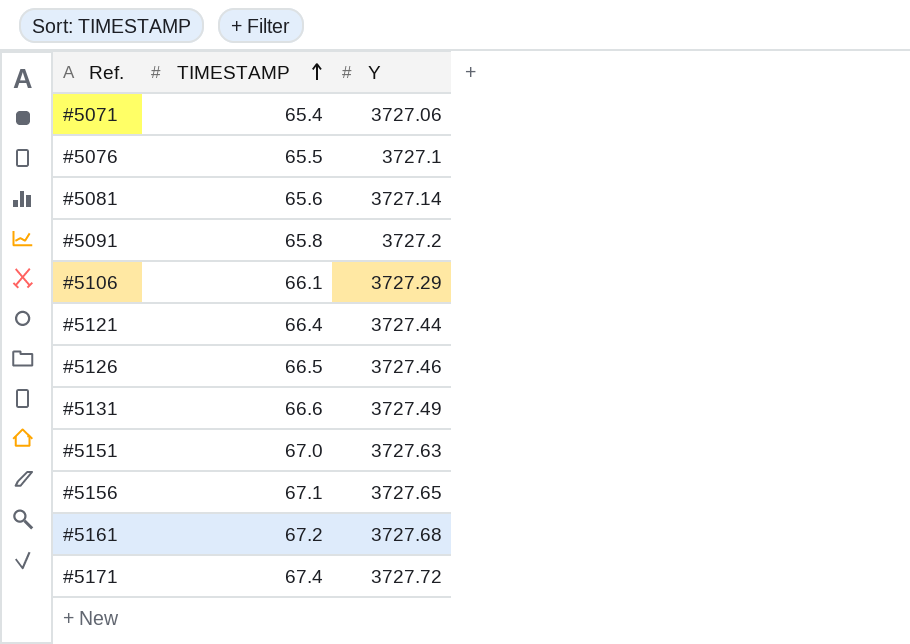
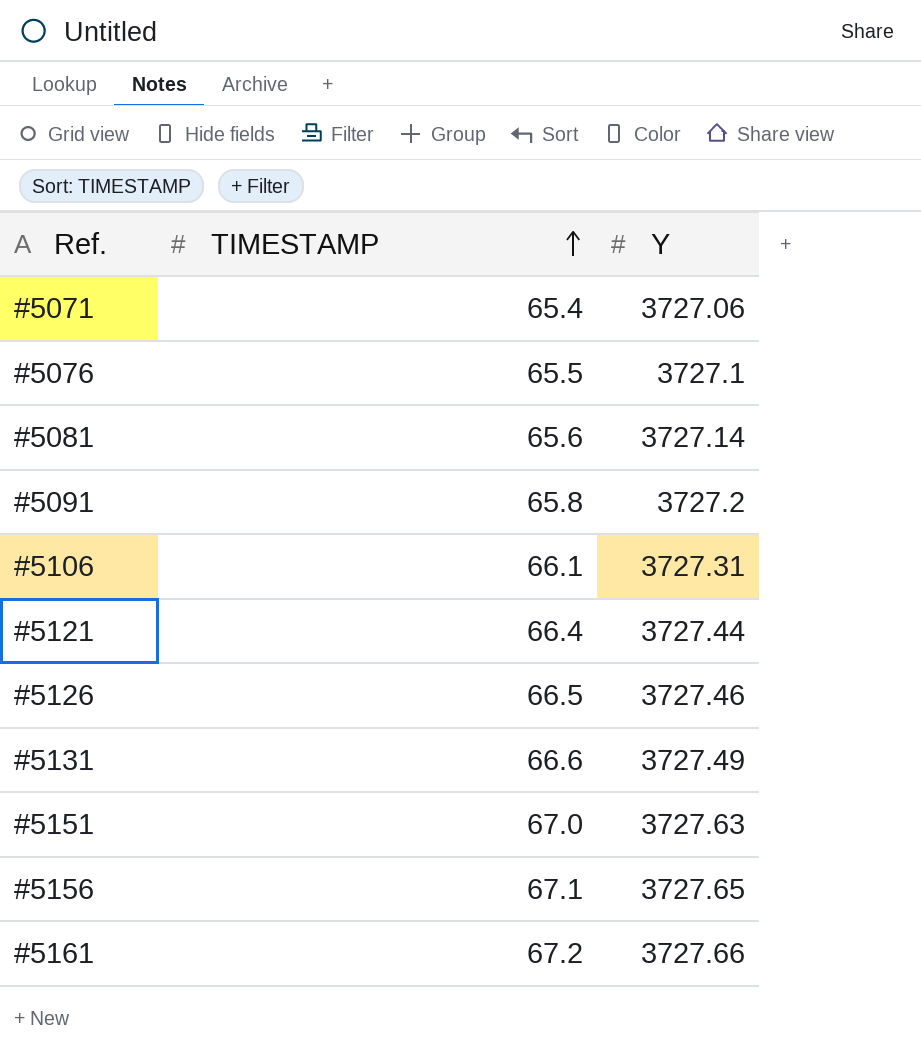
row #5171: 67.4 | 3727.72 -> none
#5106 | Y: 3727.29 -> 3727.31
#5161 | Y: 3727.68 -> 3727.66

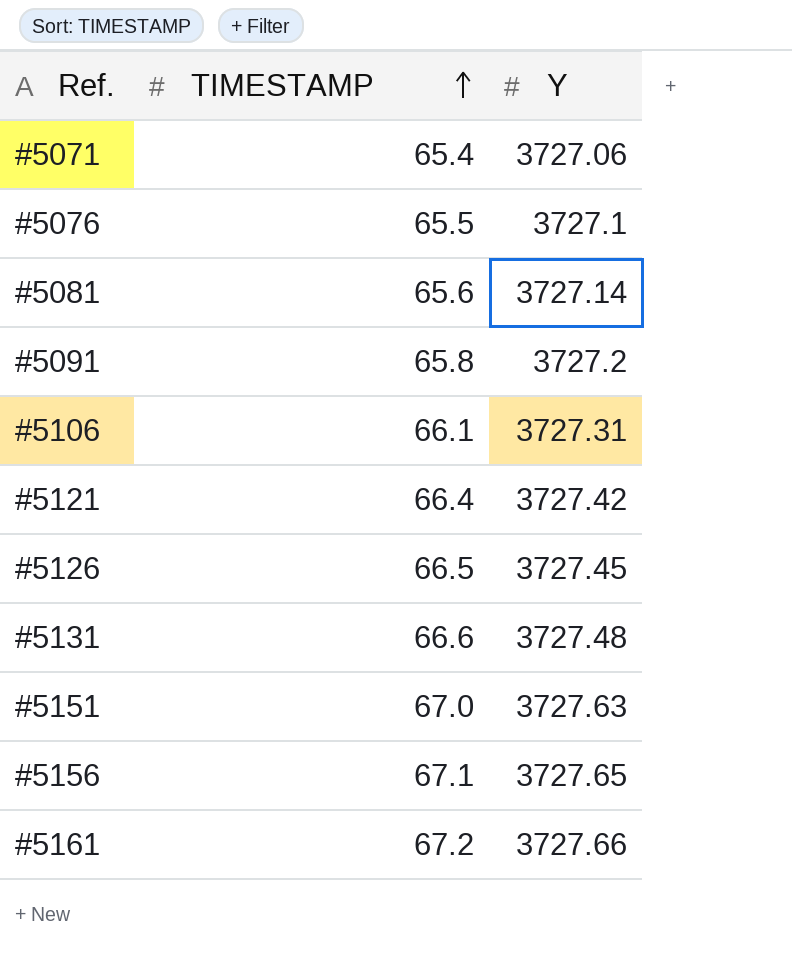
#5121 | Y: 3727.44 -> 3727.42
#5126 | Y: 3727.46 -> 3727.45
#5131 | Y: 3727.49 -> 3727.48

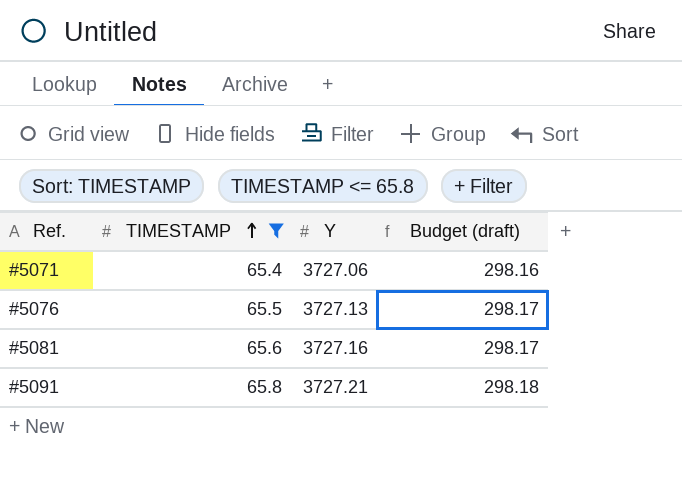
filter: none -> TIMESTAMP <= 65.8
column Budget (draft) | formula: none -> [Y] * 0.08
#5076 | Y: 3727.1 -> 3727.13
#5081 | Y: 3727.14 -> 3727.16
#5091 | Y: 3727.2 -> 3727.21

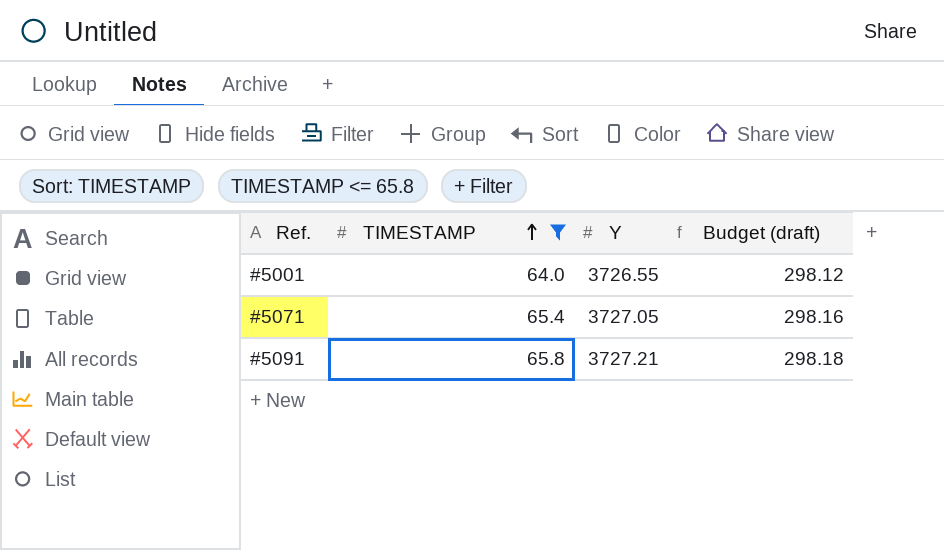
row #5076: 65.5 | 3727.13 | 298.17 -> none
row #5081: 65.6 | 3727.16 | 298.17 -> none
row #5001: none -> 64.0 | 3726.55 | 298.12
#5071 | Y: 3727.06 -> 3727.05

